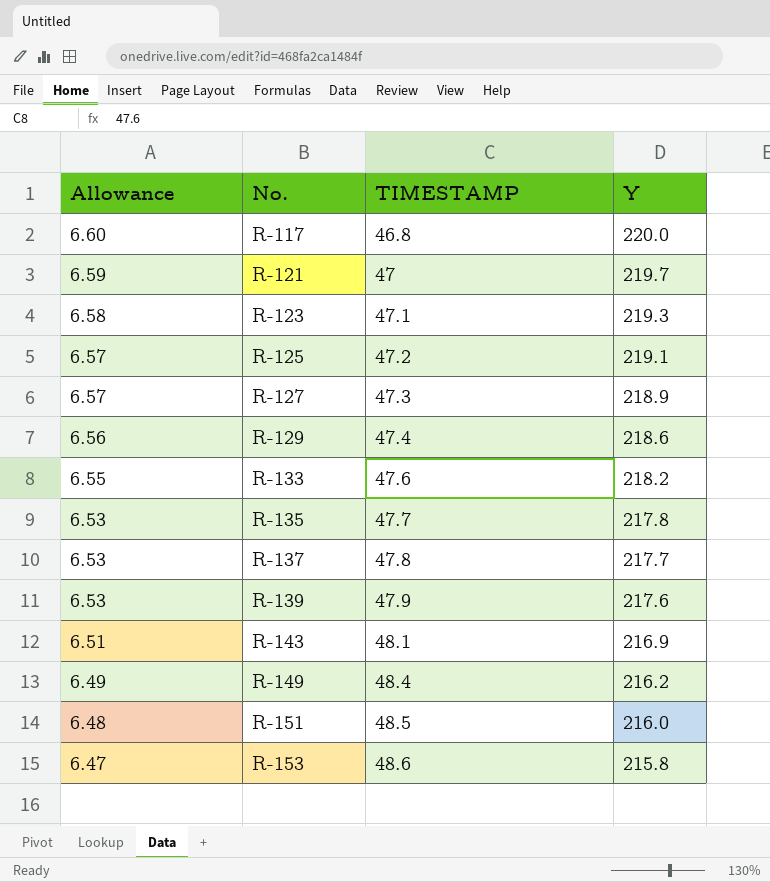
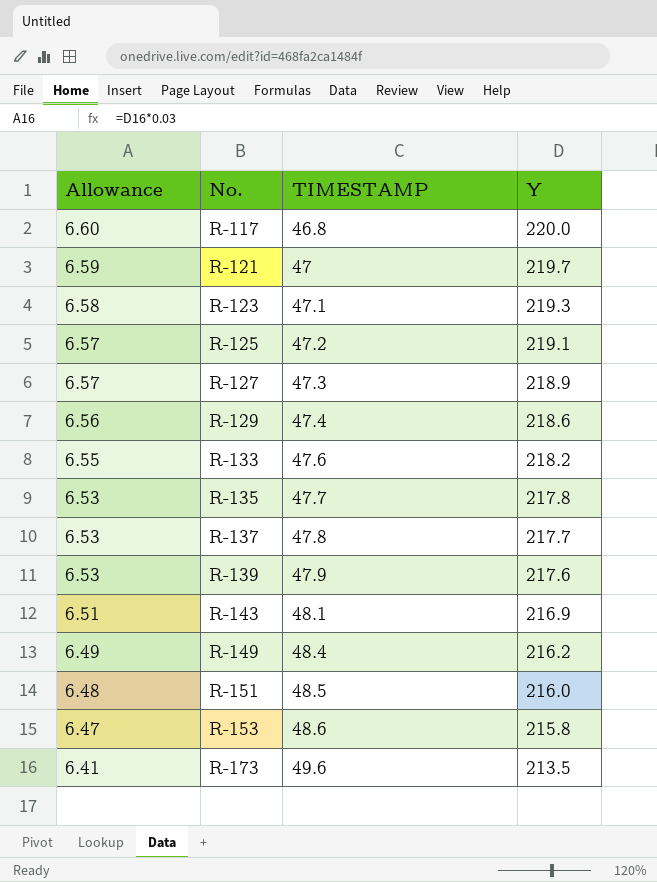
row R-173: none -> 6.41 | 49.6 | 213.5

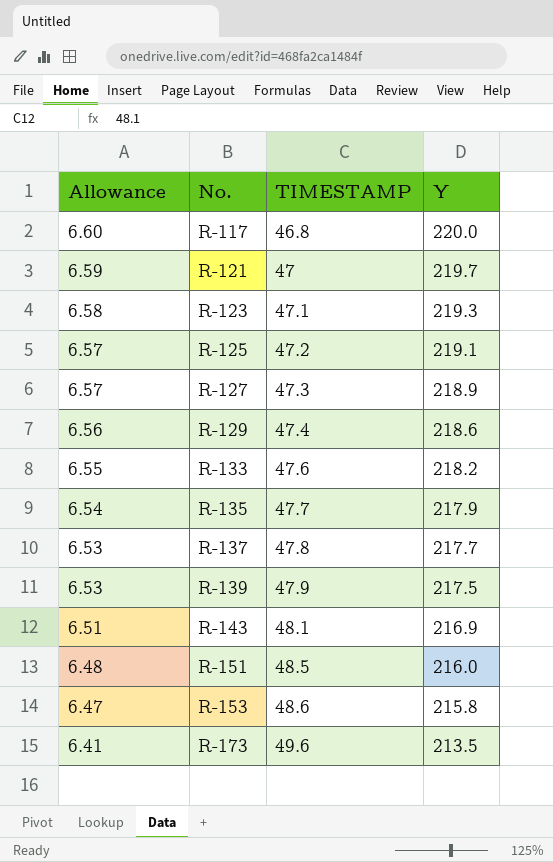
row R-149: 6.49 | 48.4 | 216.2 -> none
R-135 | Allowance: 6.53 -> 6.54
R-135 | Y: 217.8 -> 217.9
R-139 | Y: 217.6 -> 217.5

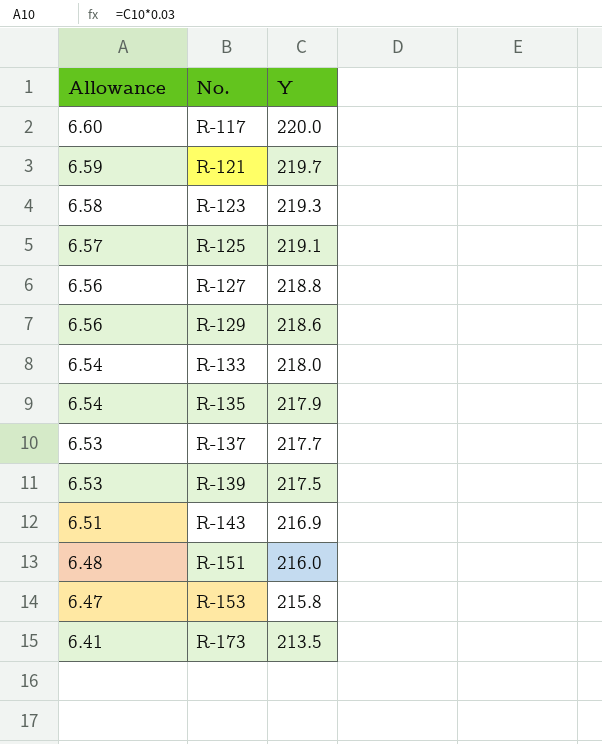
column TIMESTAMP | position: 3 -> none
R-127 | Allowance: 6.57 -> 6.56
R-127 | Y: 218.9 -> 218.8
R-133 | Allowance: 6.55 -> 6.54
R-133 | Y: 218.2 -> 218.0

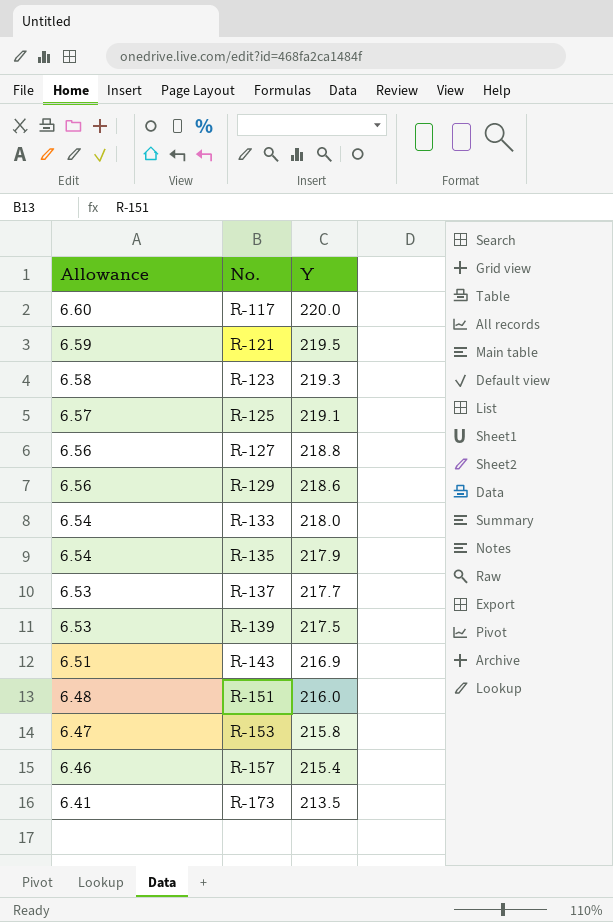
R-121 | Y: 219.7 -> 219.5
row R-157: none -> 6.46 | 215.4

